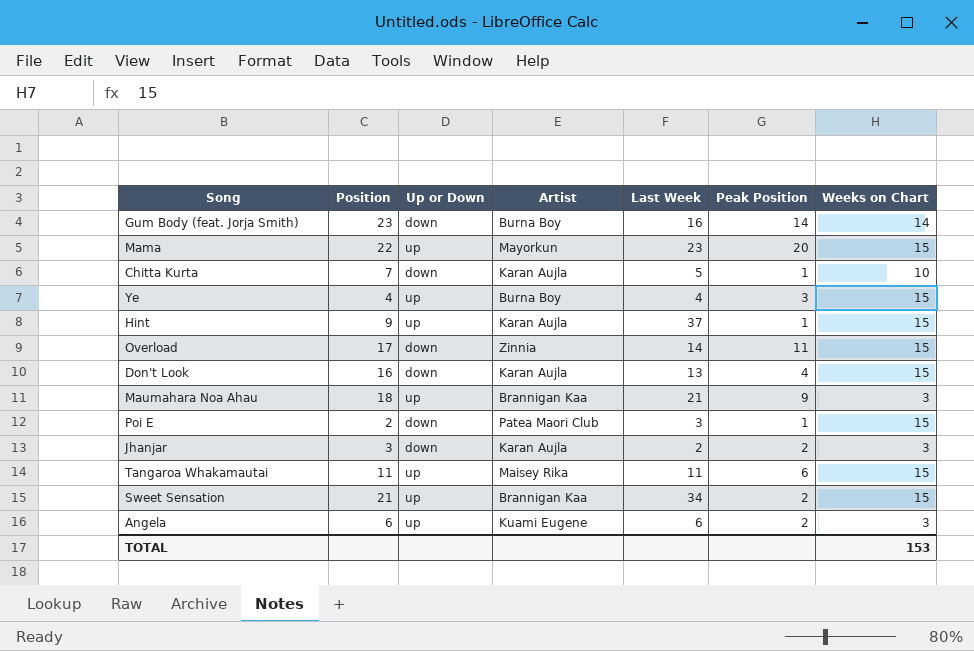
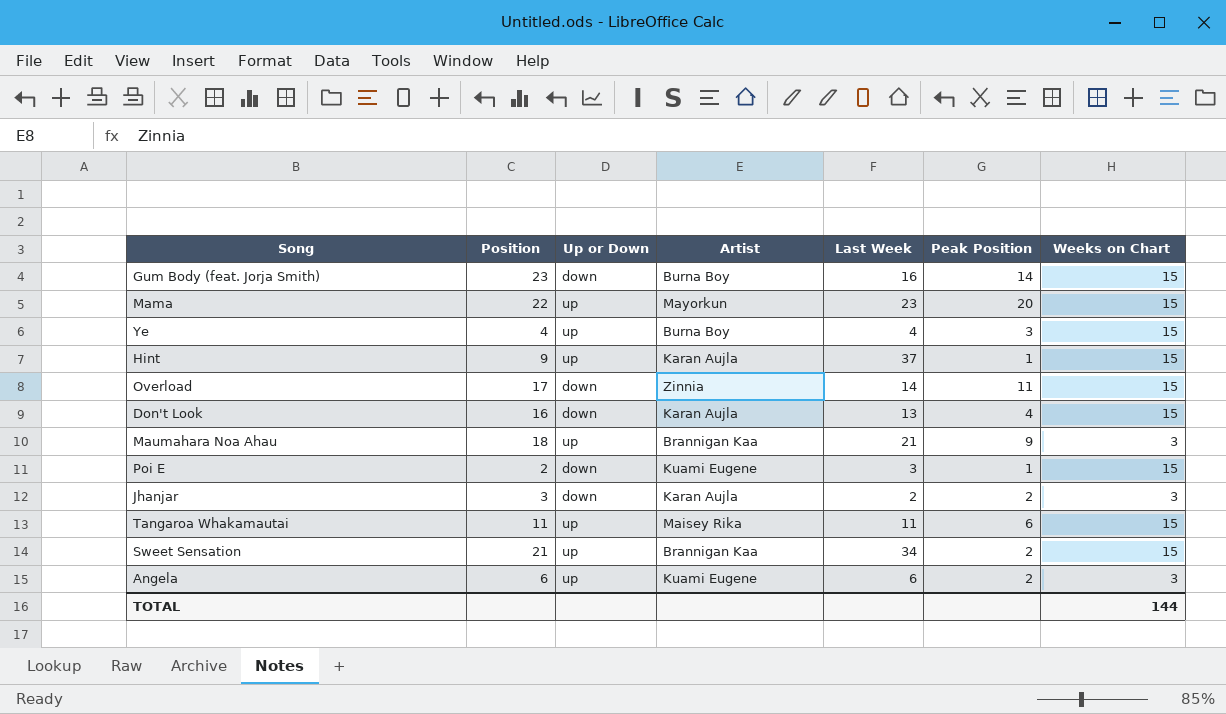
row Chitta Kurta: 7 | down | Karan Aujla | 5 | 1 | 10 -> none
Gum Body (feat. Jorja Smith) | Weeks on Chart: 14 -> 15
Poi E | Artist: Patea Maori Club -> Kuami Eugene
TOTAL | Weeks on Chart: 153 -> 144

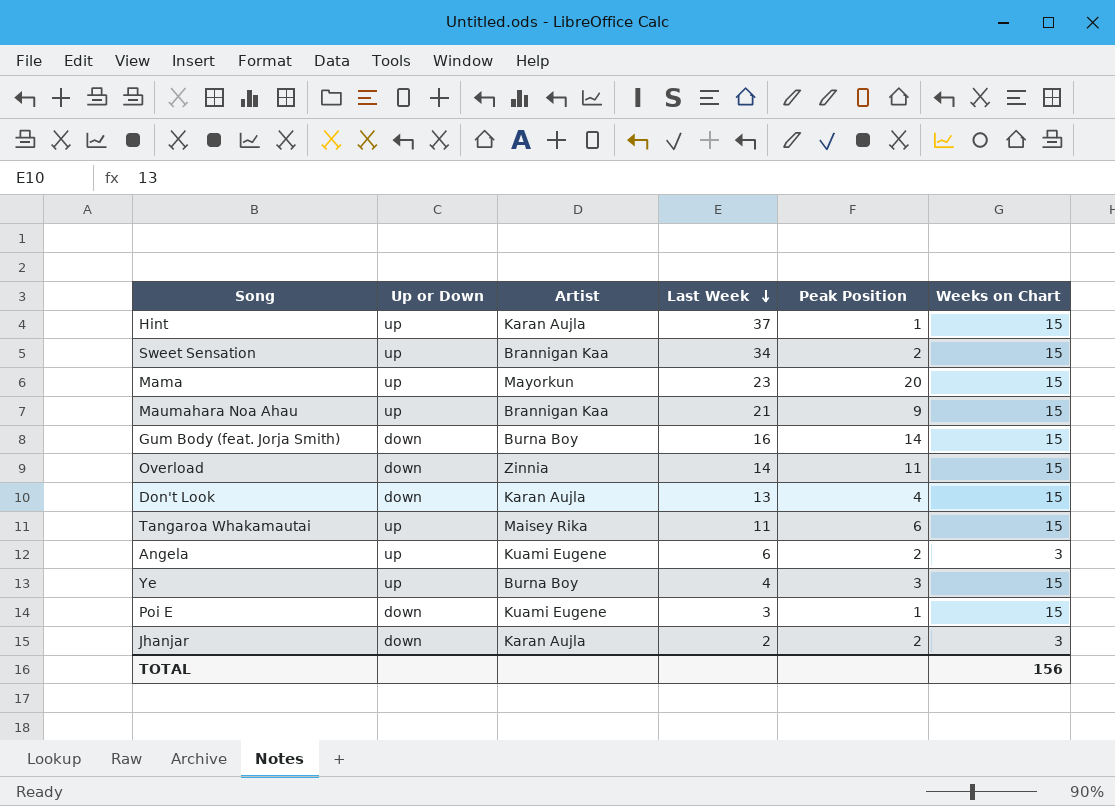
row order: none -> Last Week descending
column Position | position: 2 -> none
Maumahara Noa Ahau | Weeks on Chart: 3 -> 15
TOTAL | Weeks on Chart: 144 -> 156

